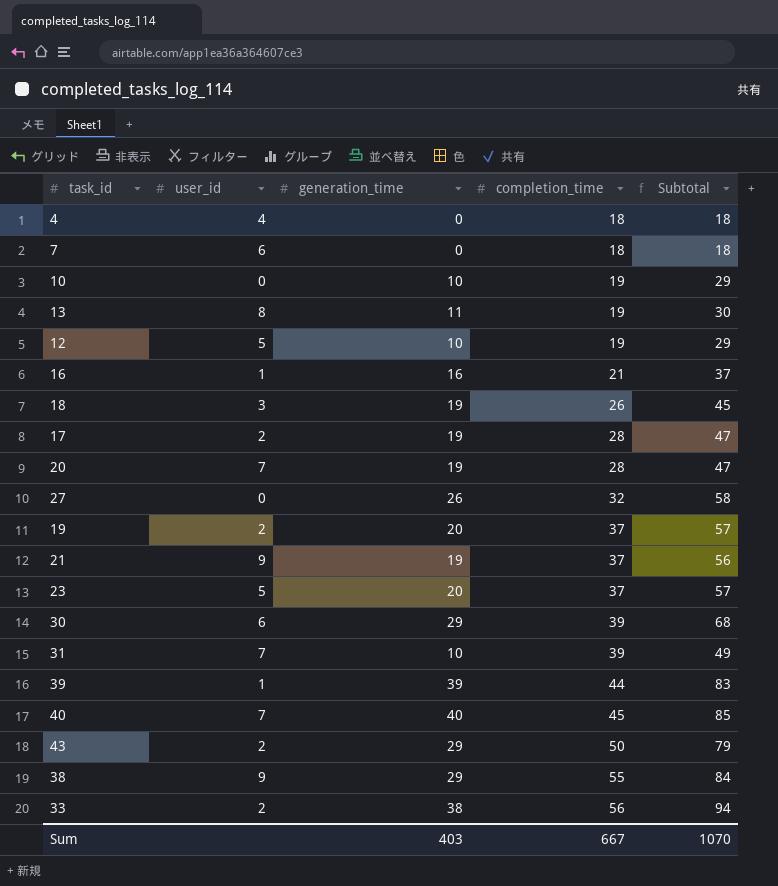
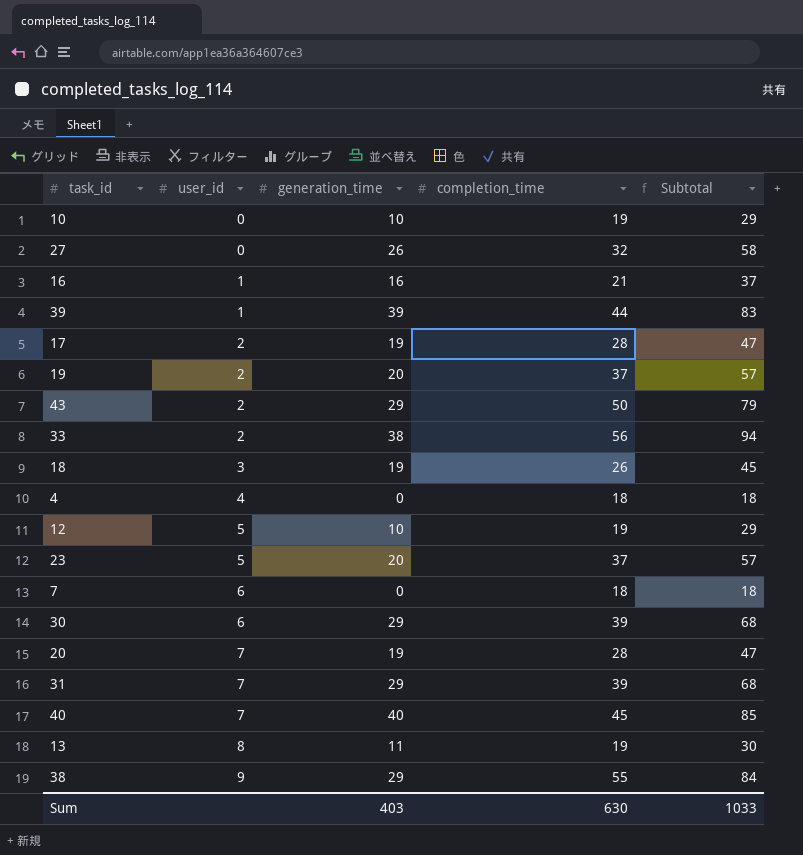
row order: completion_time ascending -> user_id ascending
row 21: 9 | 19 | 37 | 56 -> none
31 | generation_time: 10 -> 29
31 | Subtotal: 49 -> 68
Sum | completion_time: 667 -> 630
Sum | Subtotal: 1070 -> 1033

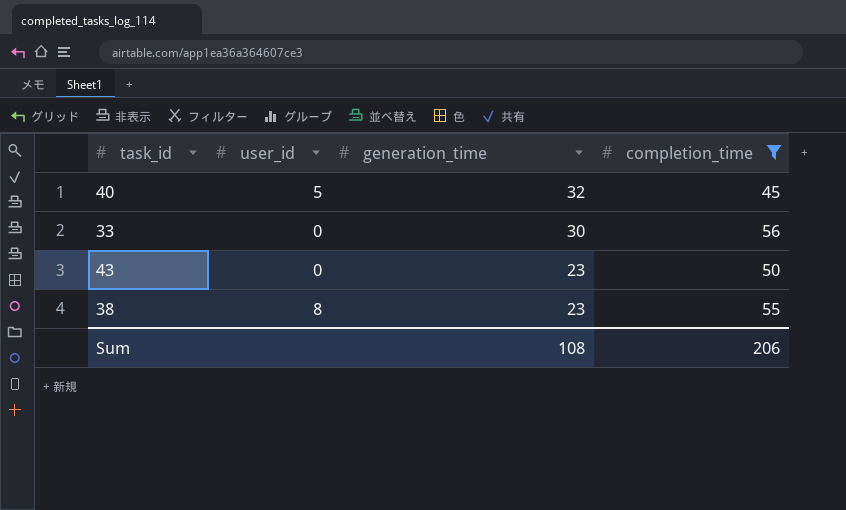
filter: none -> completion_time >= 45
row order: user_id ascending -> generation_time descending
column Subtotal | formula: [generation_time] + [completion_time] -> none
40 | user_id: 7 -> 5
40 | generation_time: 40 -> 32
33 | user_id: 2 -> 0
33 | generation_time: 38 -> 30
43 | user_id: 2 -> 0
43 | generation_time: 29 -> 23
38 | user_id: 9 -> 8
38 | generation_time: 29 -> 23
Sum | generation_time: 403 -> 108
Sum | completion_time: 630 -> 206

